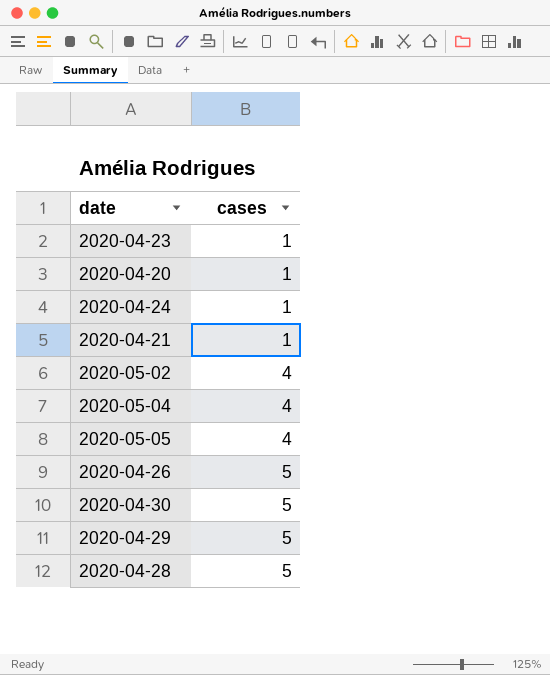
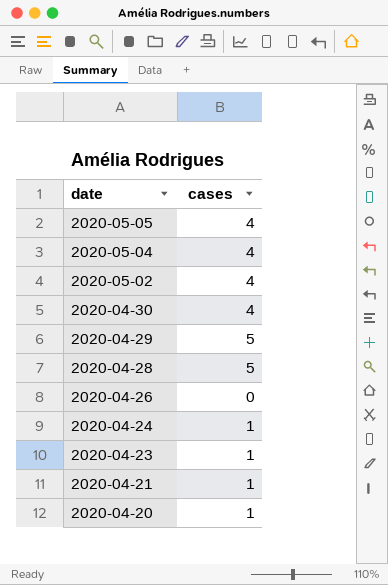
row order: cases ascending -> date descending
2020-04-30 | cases: 5 -> 4
2020-04-26 | cases: 5 -> 0

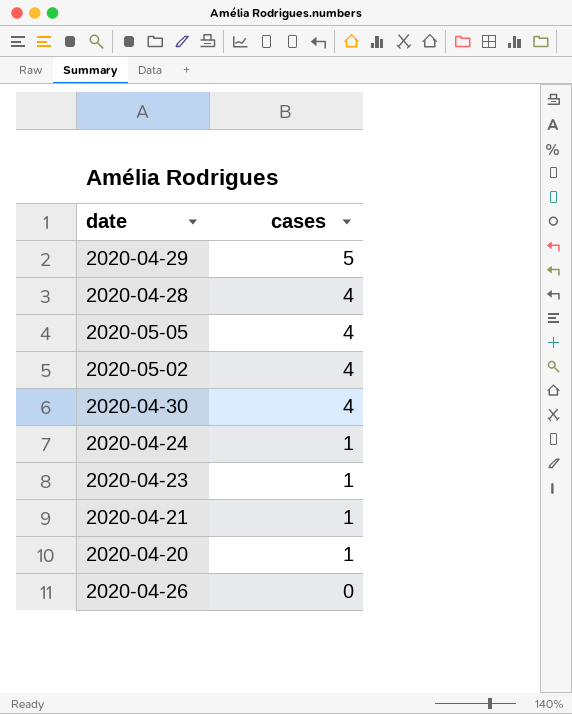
row order: date descending -> cases descending
row 2020-05-04: 4 -> none
2020-04-28 | cases: 5 -> 4

